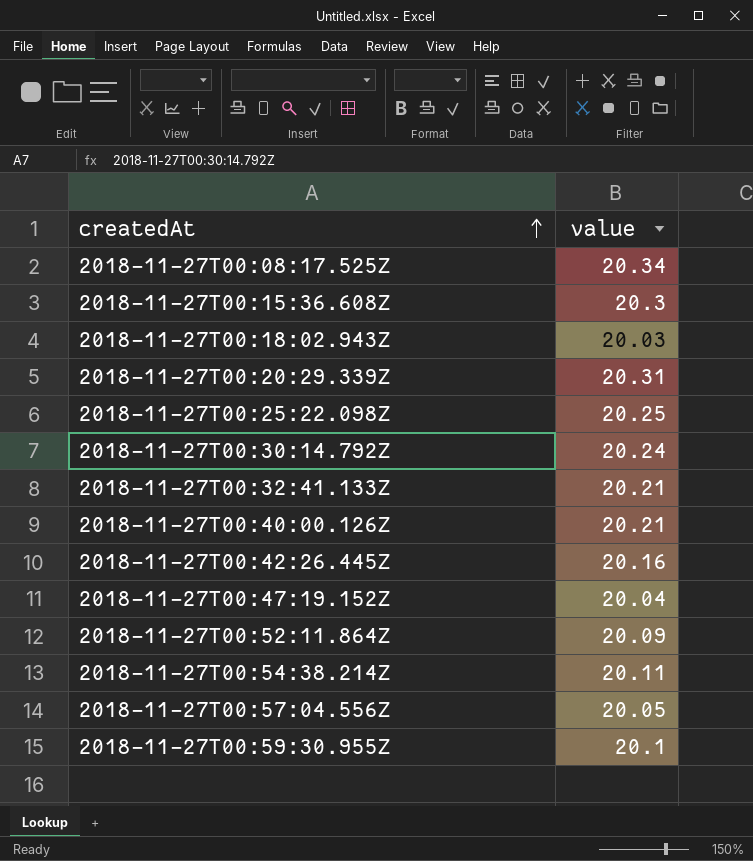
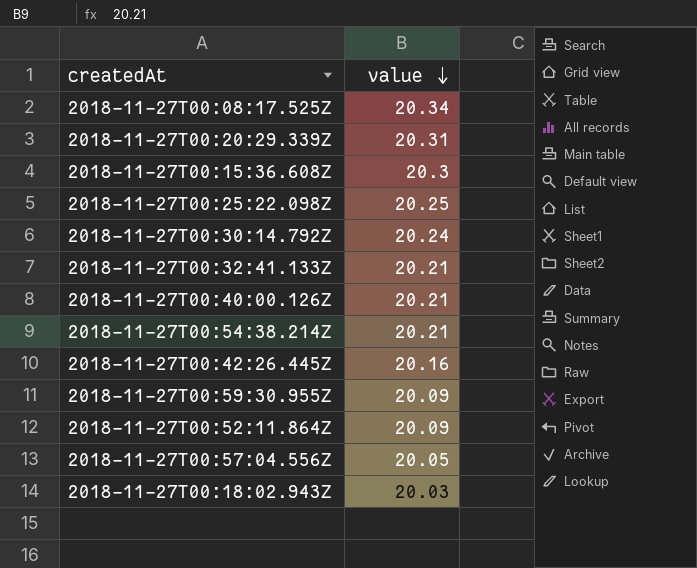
row order: createdAt ascending -> value descending
row 2018-11-27T00:47:19.152Z: 20.04 -> none
2018-11-27T00:54:38.214Z | value: 20.11 -> 20.21
2018-11-27T00:59:30.955Z | value: 20.1 -> 20.09

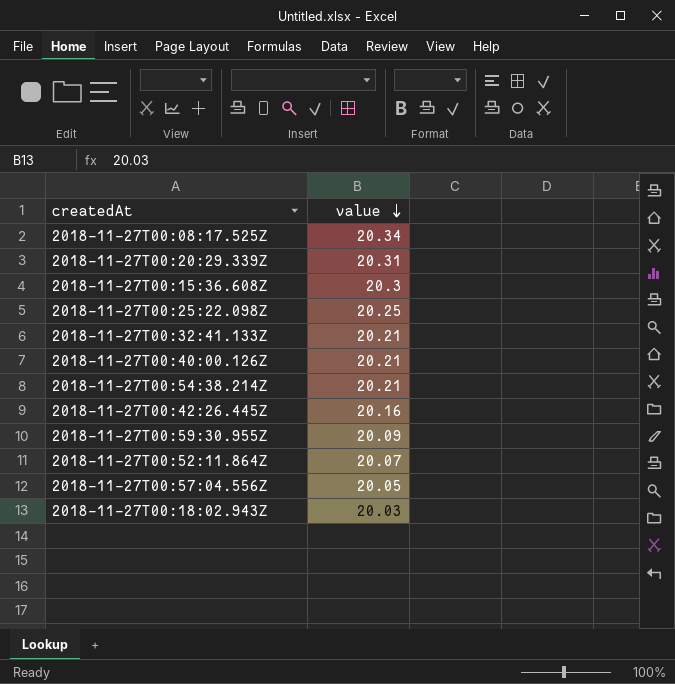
row 2018-11-27T00:30:14.792Z: 20.24 -> none
2018-11-27T00:52:11.864Z | value: 20.09 -> 20.07

